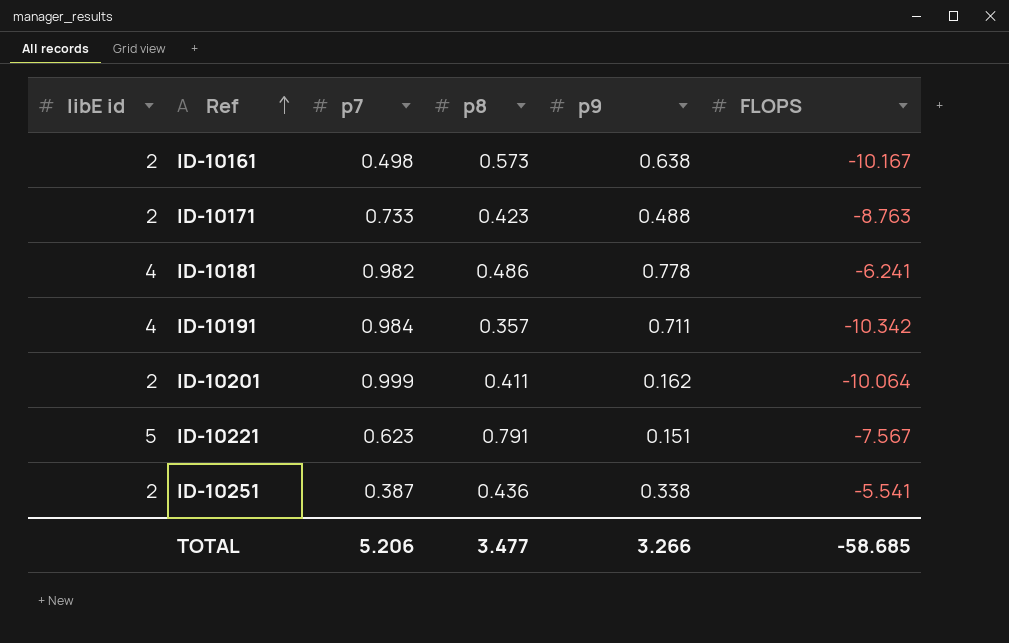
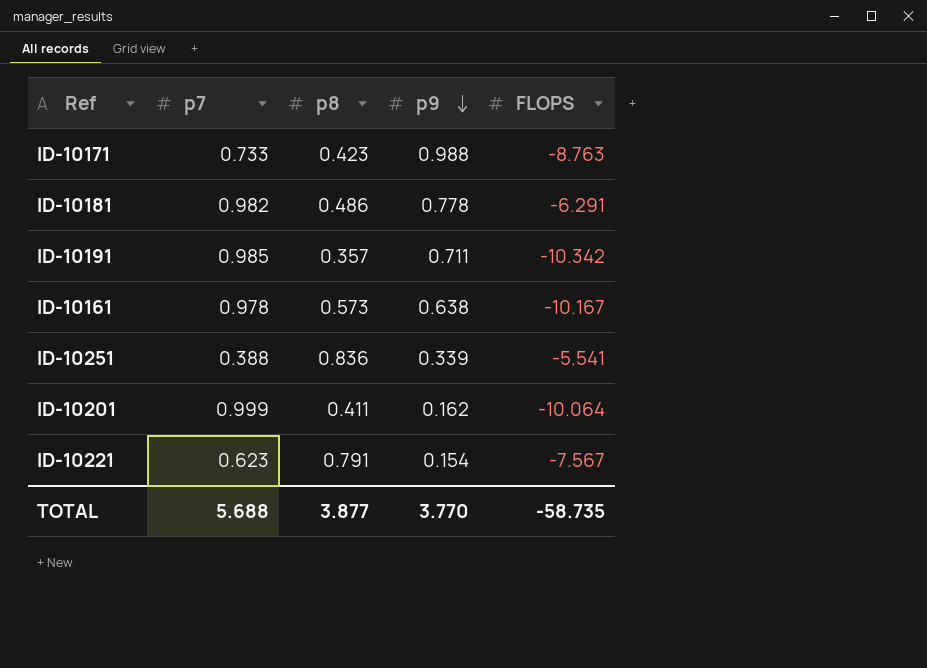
row order: Ref ascending -> p9 descending
column libE id | position: 1 -> none
ID-10171 | p9: 0.488 -> 0.988
ID-10181 | FLOPS: -6.241 -> -6.291
ID-10191 | p7: 0.984 -> 0.985
ID-10161 | p7: 0.498 -> 0.978
ID-10251 | p7: 0.387 -> 0.388
ID-10251 | p8: 0.436 -> 0.836
ID-10251 | p9: 0.338 -> 0.339
ID-10221 | p9: 0.151 -> 0.154
TOTAL | p7: 5.206 -> 5.688
TOTAL | p8: 3.477 -> 3.877
TOTAL | p9: 3.266 -> 3.770
TOTAL | FLOPS: -58.685 -> -58.735

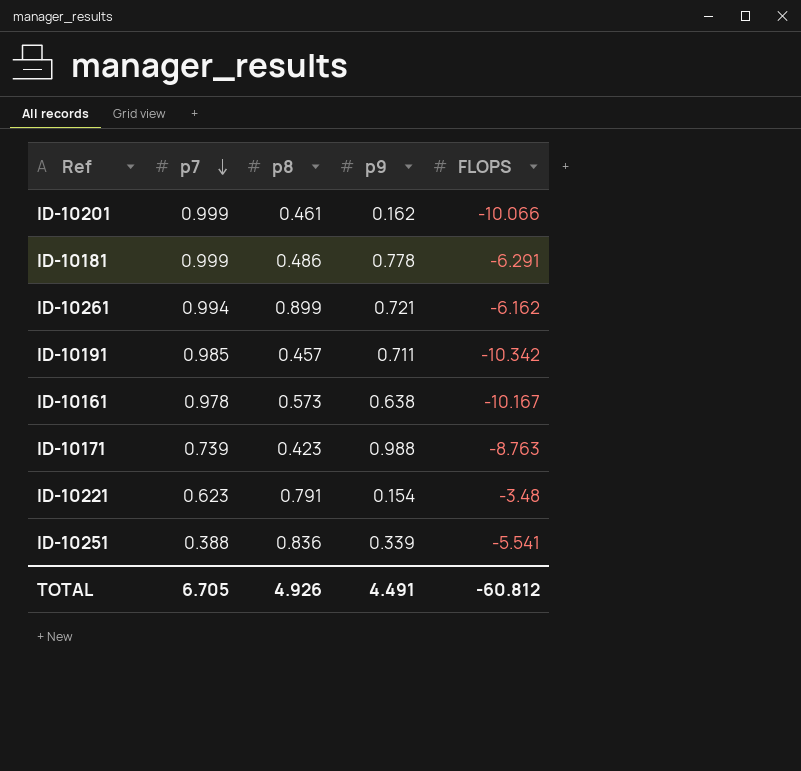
row order: p9 descending -> p7 descending
ID-10201 | p8: 0.411 -> 0.461
ID-10201 | FLOPS: -10.064 -> -10.066
ID-10181 | p7: 0.982 -> 0.999
row ID-10261: none -> 0.994 | 0.899 | 0.721 | -6.162
ID-10191 | p8: 0.357 -> 0.457
ID-10171 | p7: 0.733 -> 0.739
ID-10221 | FLOPS: -7.567 -> -3.48
TOTAL | p7: 5.688 -> 6.705
TOTAL | p8: 3.877 -> 4.926
TOTAL | p9: 3.770 -> 4.491
TOTAL | FLOPS: -58.735 -> -60.812

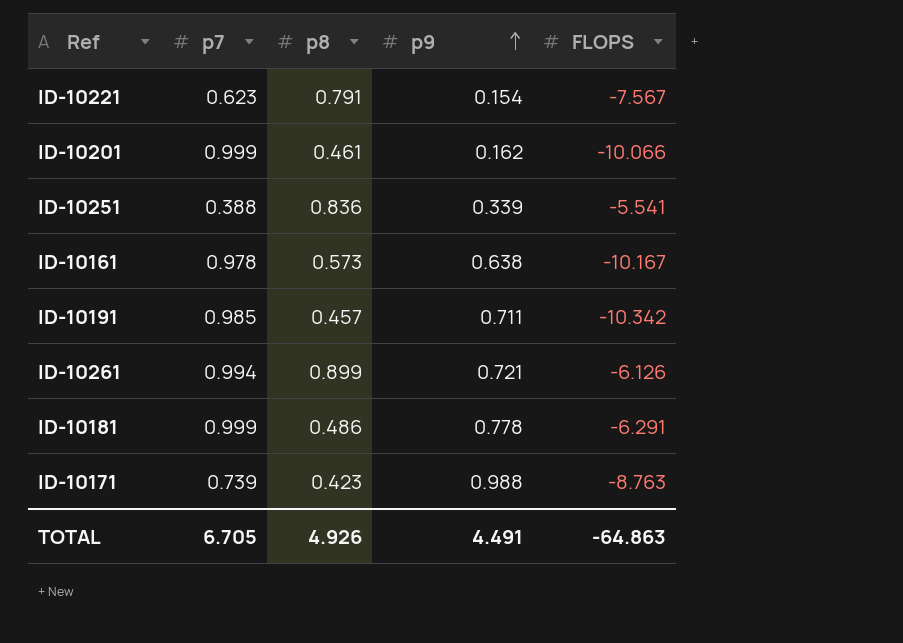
row order: p7 descending -> p9 ascending
ID-10221 | FLOPS: -3.48 -> -7.567
ID-10261 | FLOPS: -6.162 -> -6.126
TOTAL | FLOPS: -60.812 -> -64.863

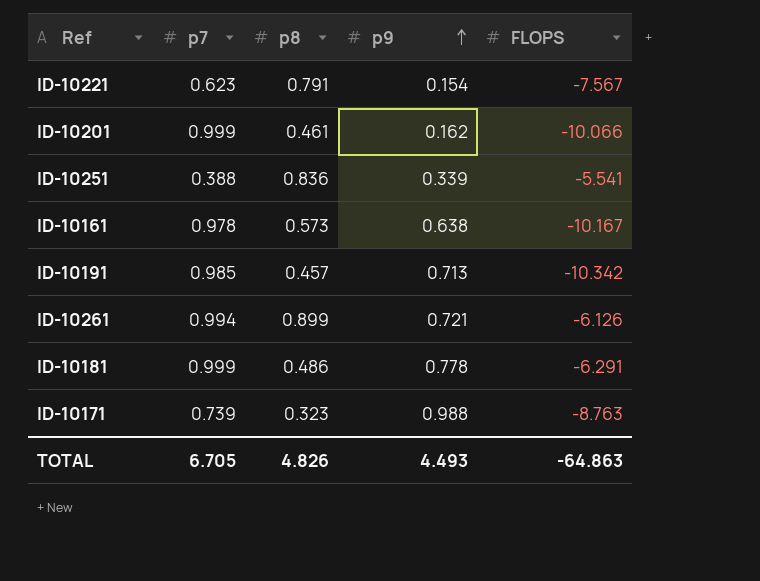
ID-10191 | p9: 0.711 -> 0.713
ID-10171 | p8: 0.423 -> 0.323
TOTAL | p8: 4.926 -> 4.826
TOTAL | p9: 4.491 -> 4.493

